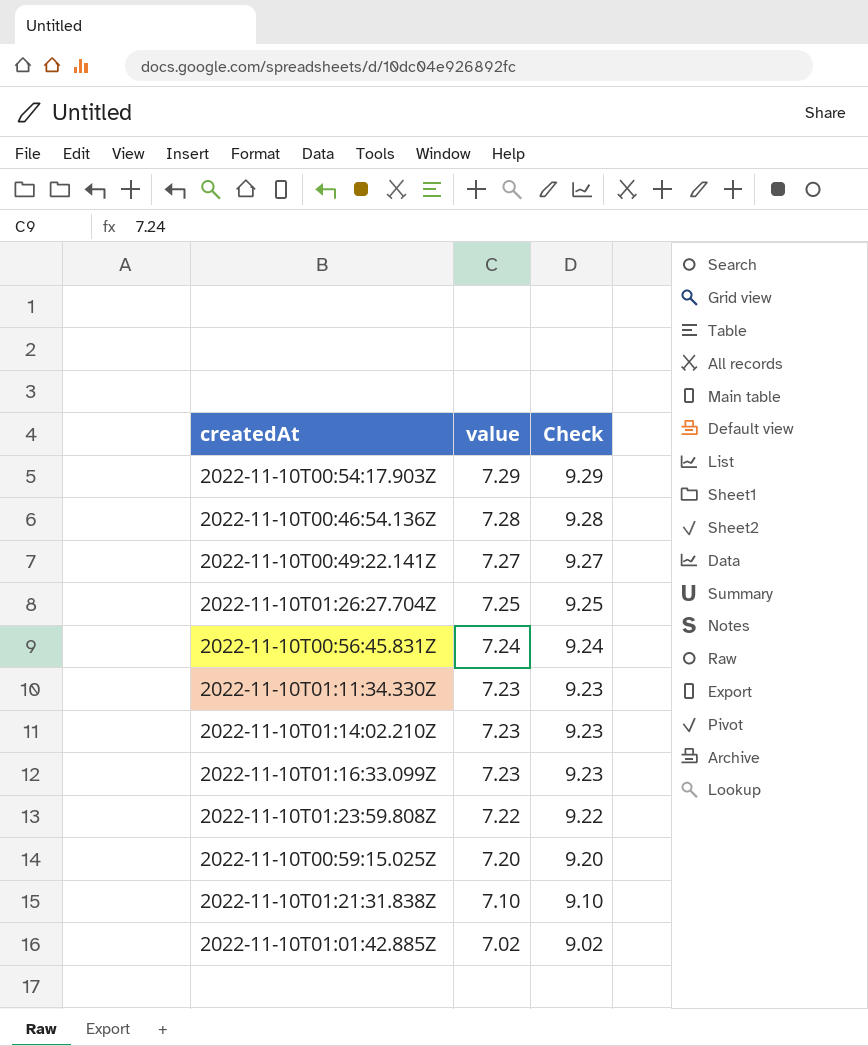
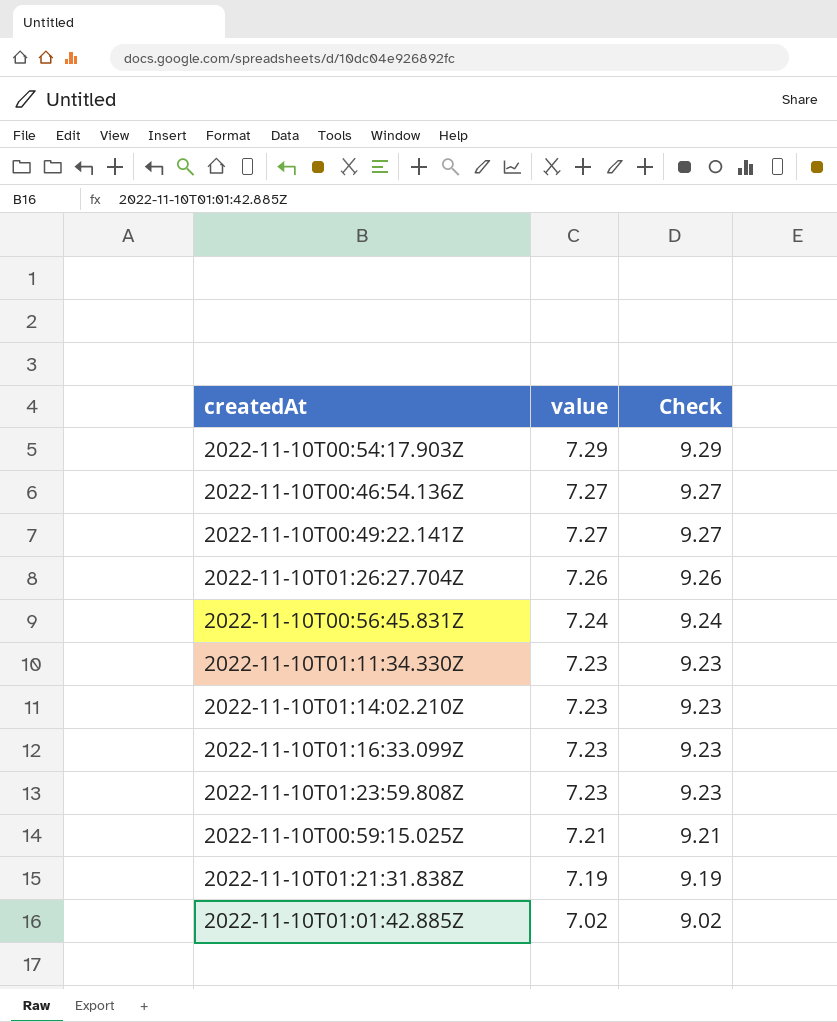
2022-11-10T00:46:54.136Z | value: 7.28 -> 7.27
2022-11-10T00:46:54.136Z | Check: 9.28 -> 9.27
2022-11-10T01:26:27.704Z | value: 7.25 -> 7.26
2022-11-10T01:26:27.704Z | Check: 9.25 -> 9.26
2022-11-10T01:23:59.808Z | value: 7.22 -> 7.23
2022-11-10T01:23:59.808Z | Check: 9.22 -> 9.23
2022-11-10T00:59:15.025Z | value: 7.20 -> 7.21
2022-11-10T00:59:15.025Z | Check: 9.20 -> 9.21
2022-11-10T01:21:31.838Z | value: 7.10 -> 7.19
2022-11-10T01:21:31.838Z | Check: 9.10 -> 9.19

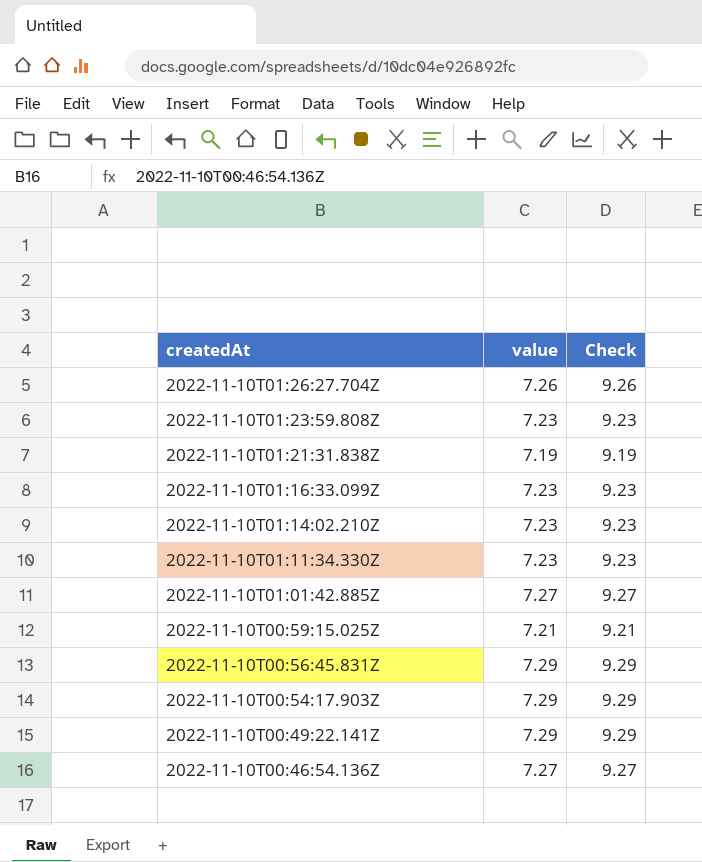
row order: value descending -> createdAt descending
2022-11-10T01:01:42.885Z | value: 7.02 -> 7.27
2022-11-10T01:01:42.885Z | Check: 9.02 -> 9.27
2022-11-10T00:56:45.831Z | value: 7.24 -> 7.29
2022-11-10T00:56:45.831Z | Check: 9.24 -> 9.29
2022-11-10T00:49:22.141Z | value: 7.27 -> 7.29
2022-11-10T00:49:22.141Z | Check: 9.27 -> 9.29

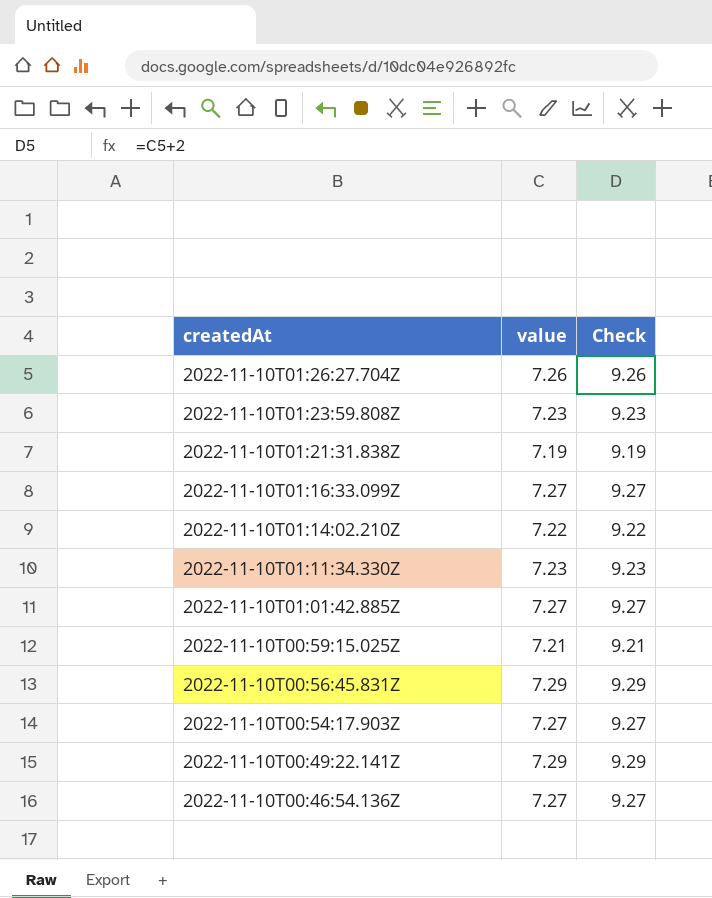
2022-11-10T01:16:33.099Z | value: 7.23 -> 7.27
2022-11-10T01:16:33.099Z | Check: 9.23 -> 9.27
2022-11-10T01:14:02.210Z | value: 7.23 -> 7.22
2022-11-10T01:14:02.210Z | Check: 9.23 -> 9.22
2022-11-10T00:54:17.903Z | value: 7.29 -> 7.27
2022-11-10T00:54:17.903Z | Check: 9.29 -> 9.27

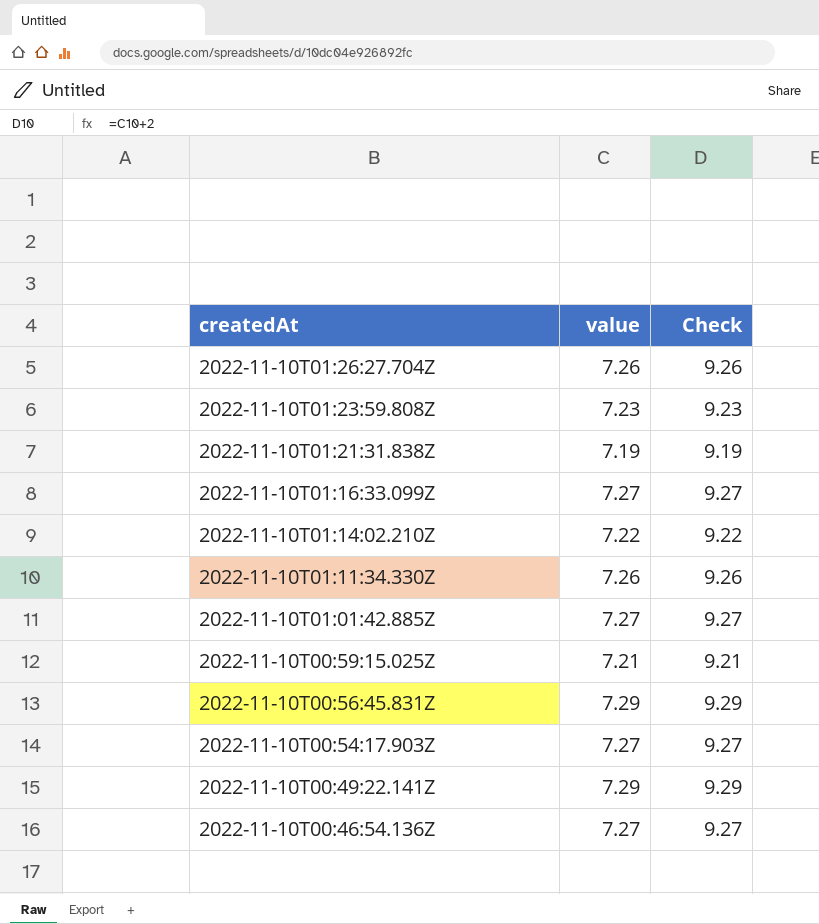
2022-11-10T01:11:34.330Z | value: 7.23 -> 7.26
2022-11-10T01:11:34.330Z | Check: 9.23 -> 9.26

